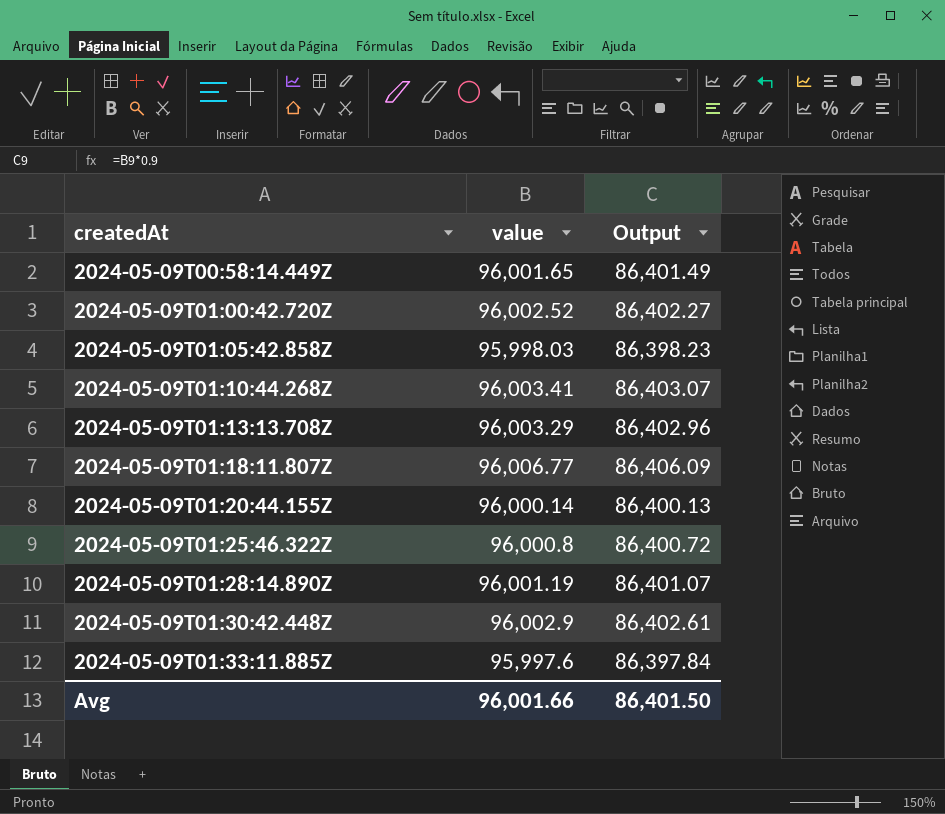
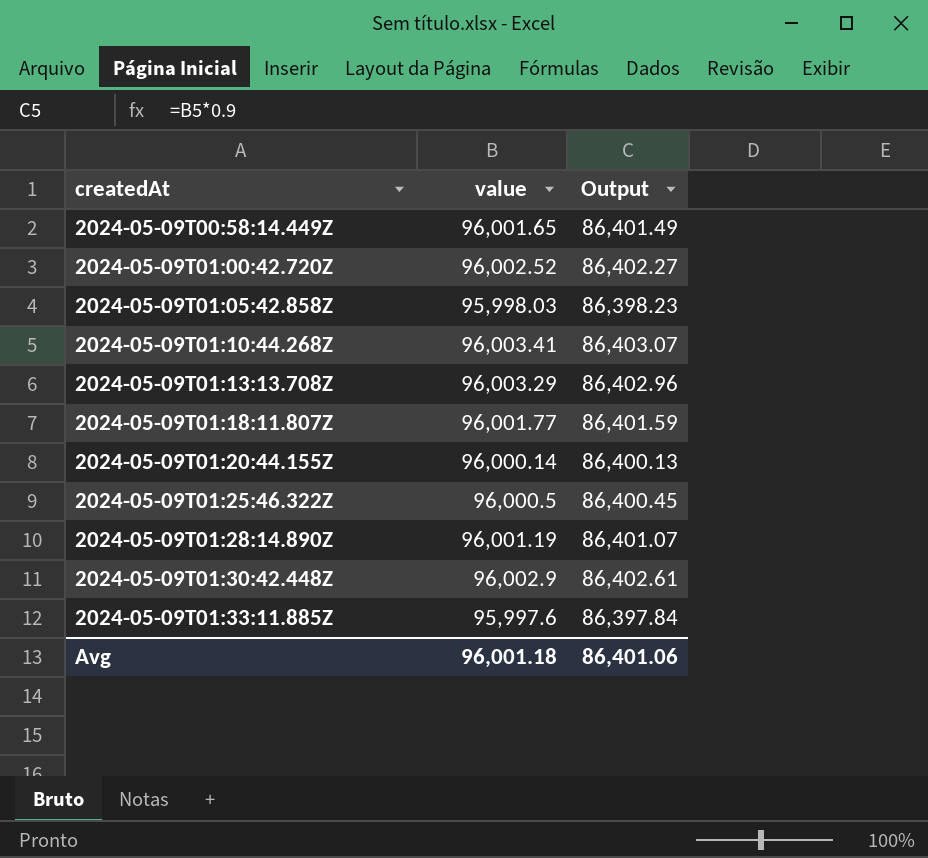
2024-05-09T01:18:11.807Z | value: 96,006.77 -> 96,001.77
2024-05-09T01:18:11.807Z | Output: 86,406.09 -> 86,401.59
2024-05-09T01:25:46.322Z | value: 96,000.8 -> 96,000.5
2024-05-09T01:25:46.322Z | Output: 86,400.72 -> 86,400.45
Avg | value: 96,001.66 -> 96,001.18
Avg | Output: 86,401.50 -> 86,401.06

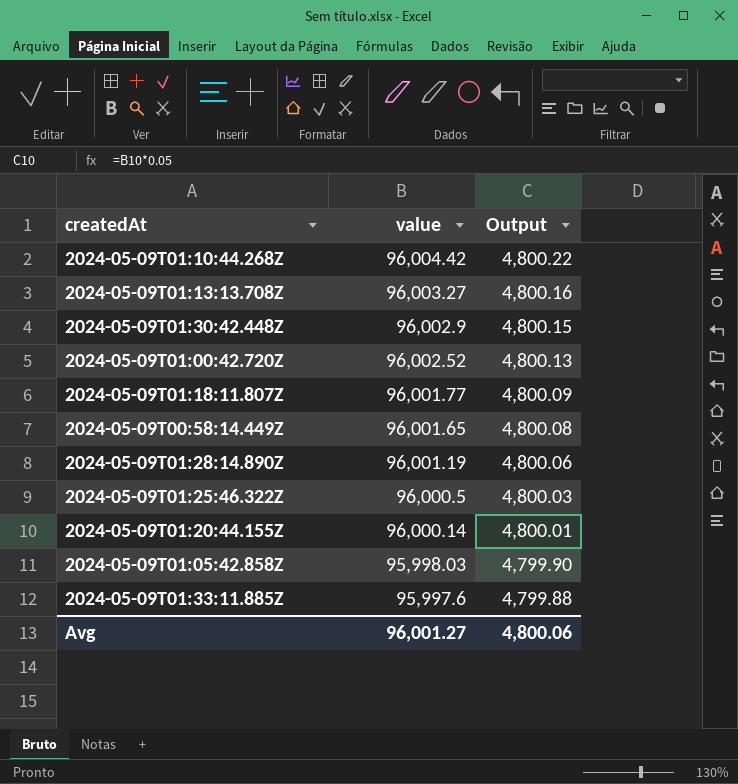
row order: createdAt ascending -> value descending
column Output | formula: [value] * 0.9 -> [value] * 0.05
2024-05-09T01:10:44.268Z | value: 96,003.41 -> 96,004.42
2024-05-09T01:13:13.708Z | value: 96,003.29 -> 96,003.27
Avg | value: 96,001.18 -> 96,001.27
Avg | Output: 86,401.06 -> 4,800.06

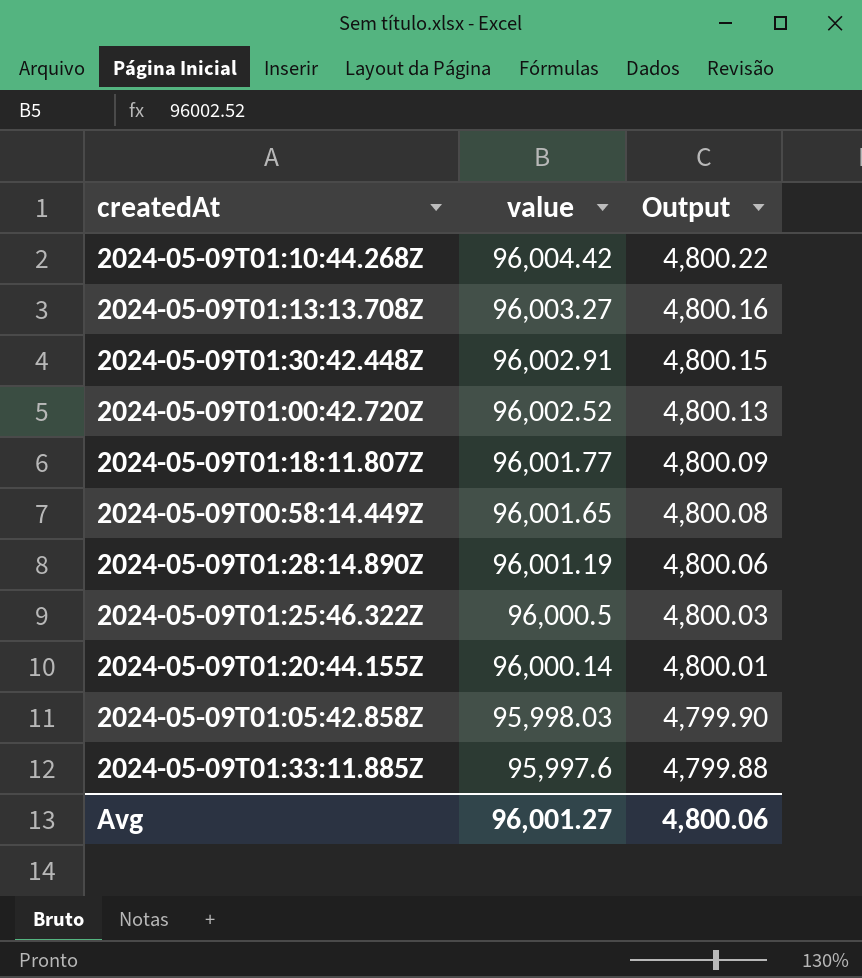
2024-05-09T01:30:42.448Z | value: 96,002.9 -> 96,002.91

